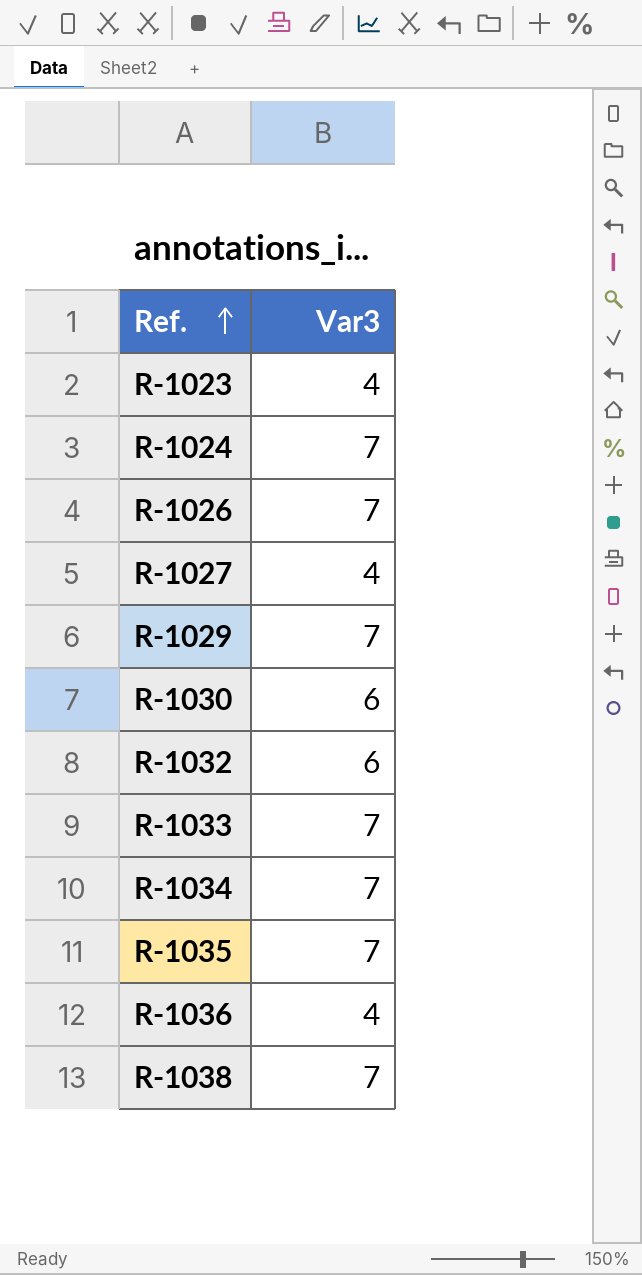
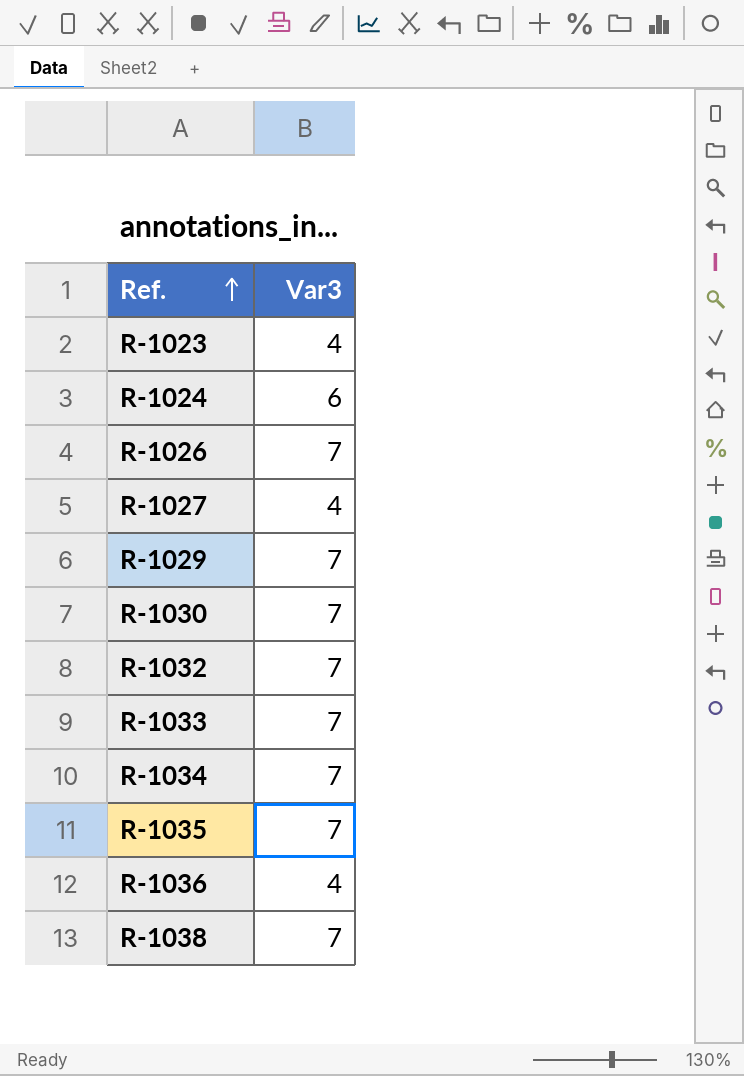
R-1024 | Var3: 7 -> 6
R-1030 | Var3: 6 -> 7
R-1032 | Var3: 6 -> 7

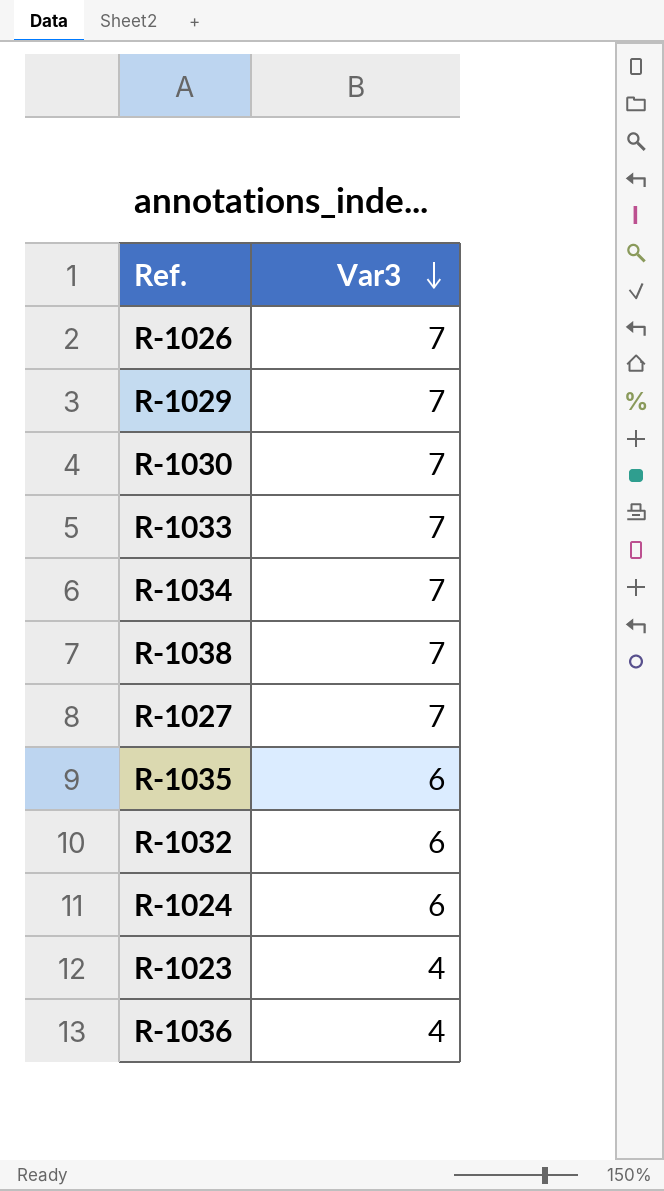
row order: Ref. ascending -> Var3 descending
R-1027 | Var3: 4 -> 7
R-1035 | Var3: 7 -> 6
R-1032 | Var3: 7 -> 6

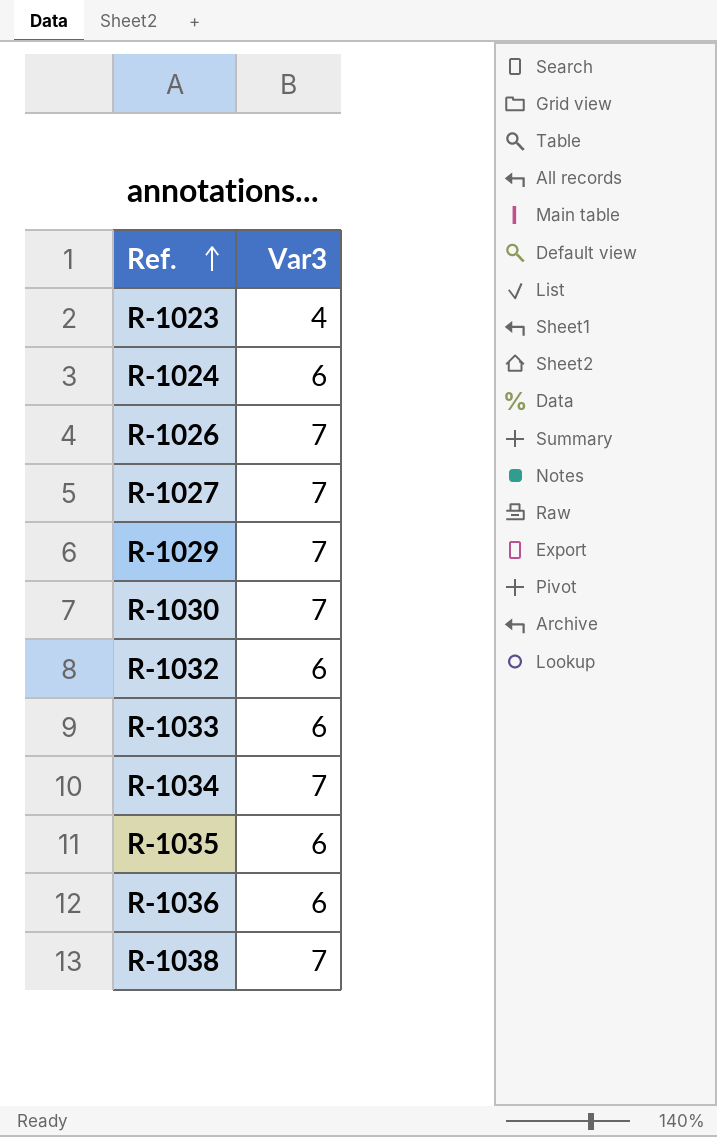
row order: Var3 descending -> Ref. ascending
R-1033 | Var3: 7 -> 6
R-1036 | Var3: 4 -> 6

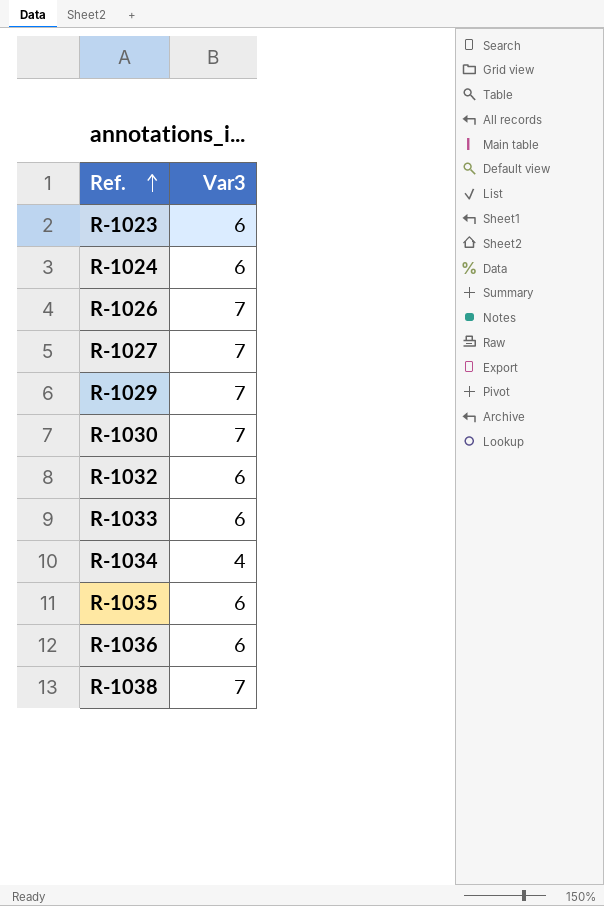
R-1023 | Var3: 4 -> 6
R-1034 | Var3: 7 -> 4

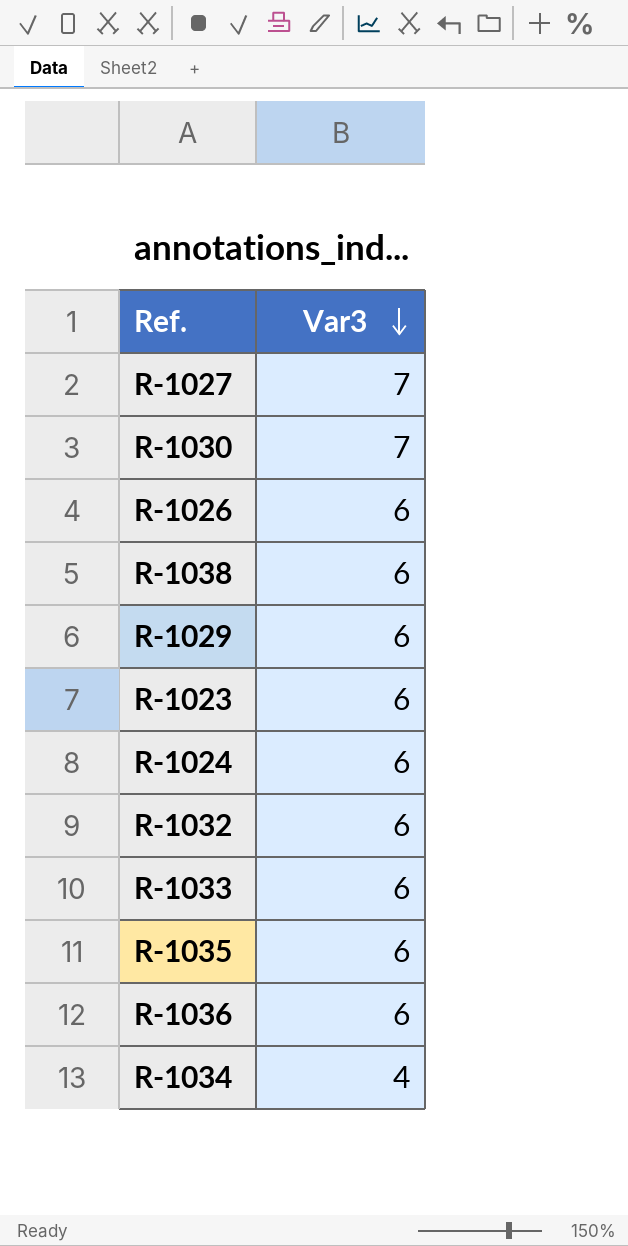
row order: Ref. ascending -> Var3 descending
R-1026 | Var3: 7 -> 6
R-1038 | Var3: 7 -> 6
R-1029 | Var3: 7 -> 6

